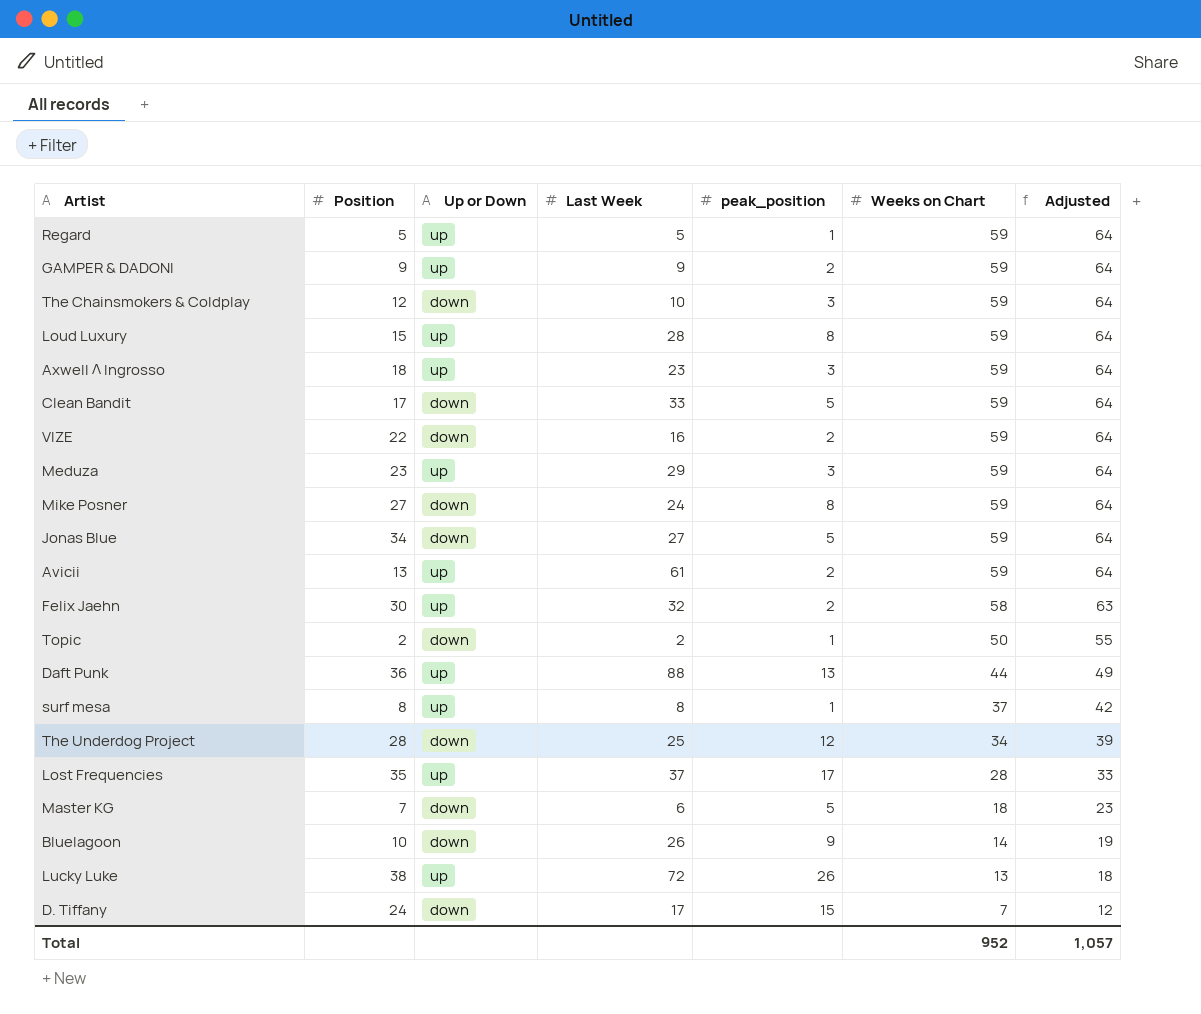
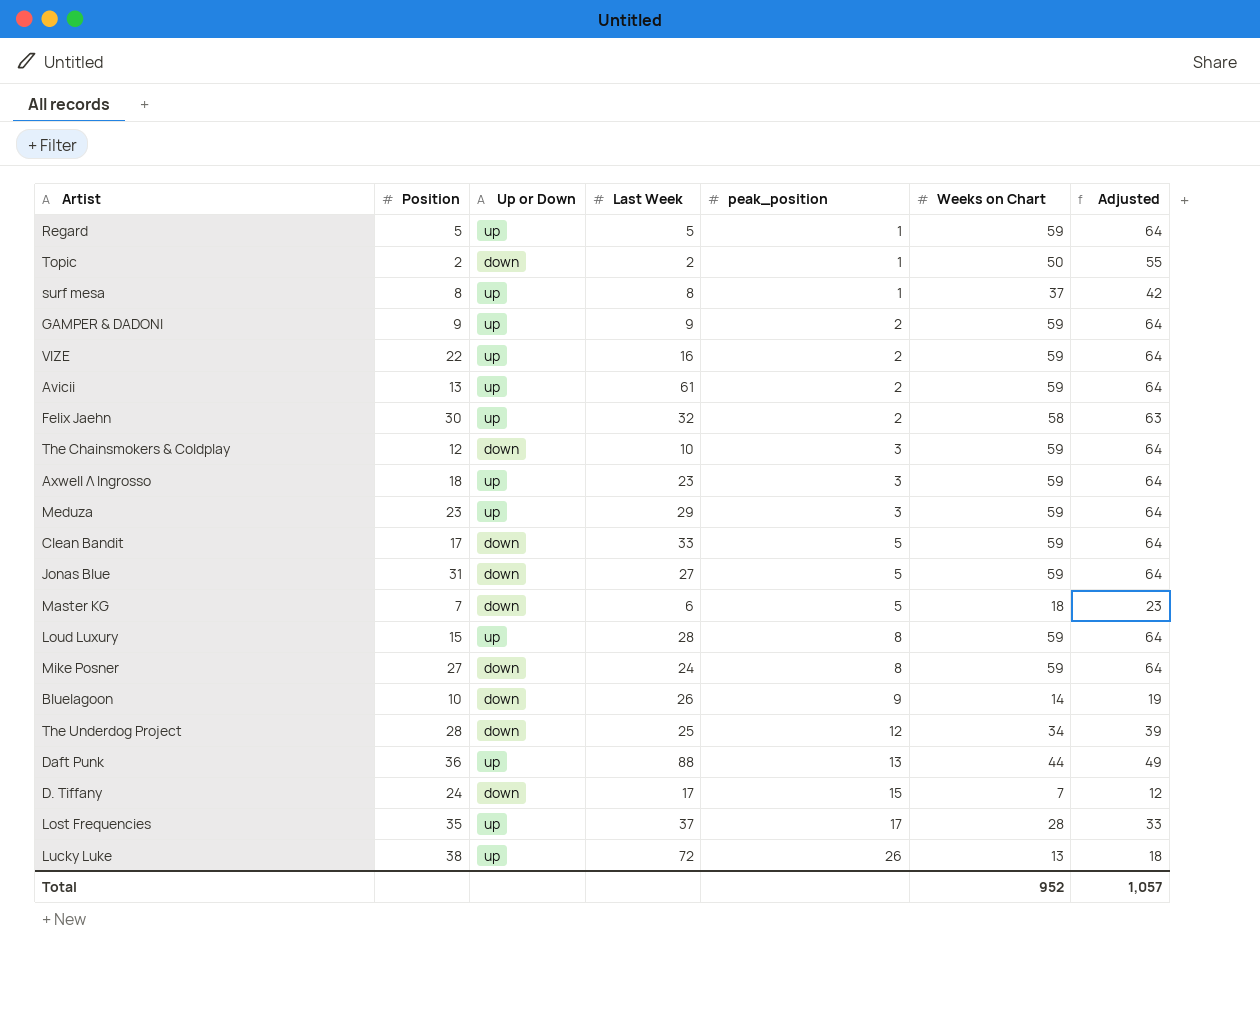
row order: Weeks on Chart descending -> peak_position ascending
VIZE | Up or Down: down -> up
Jonas Blue | Position: 34 -> 31

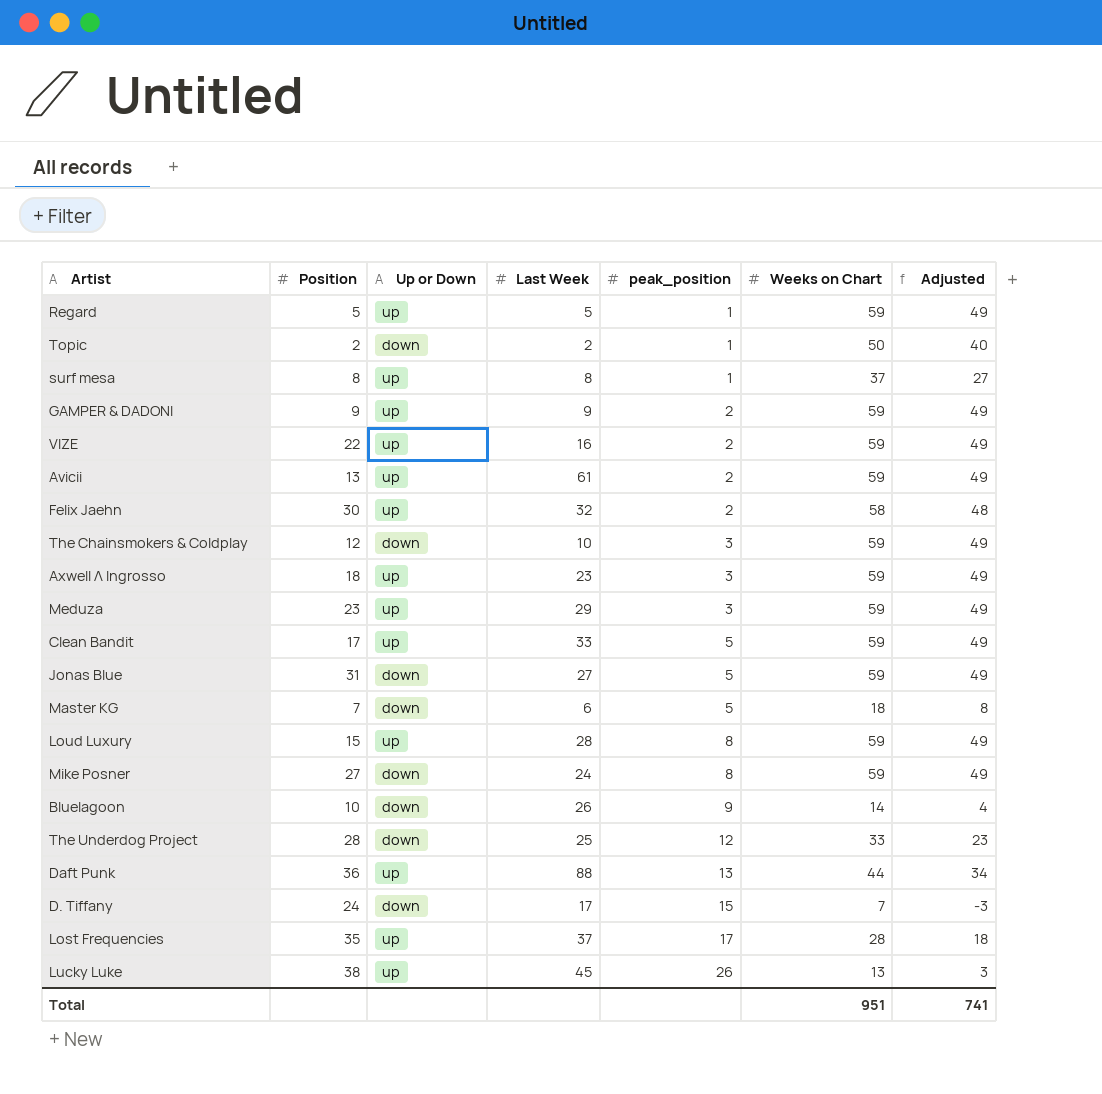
column Adjusted | formula: [Weeks on Chart] + 5 -> [Weeks on Chart] - 10
Clean Bandit | Up or Down: down -> up
The Underdog Project | Weeks on Chart: 34 -> 33
Lucky Luke | Last Week: 72 -> 45
Total | Weeks on Chart: 952 -> 951
Total | Adjusted: 1,057 -> 741

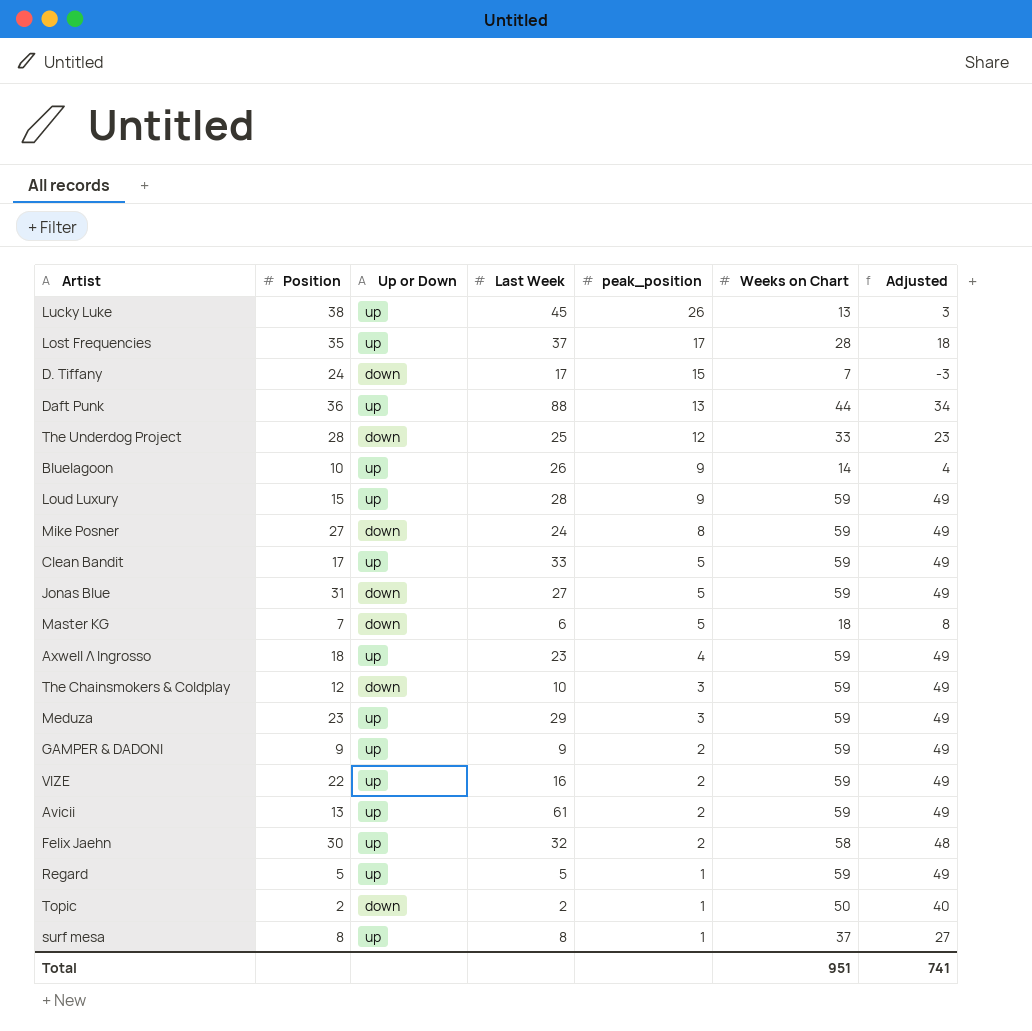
row order: peak_position ascending -> peak_position descending
Bluelagoon | Up or Down: down -> up
Loud Luxury | peak_position: 8 -> 9
Axwell Λ Ingrosso | peak_position: 3 -> 4

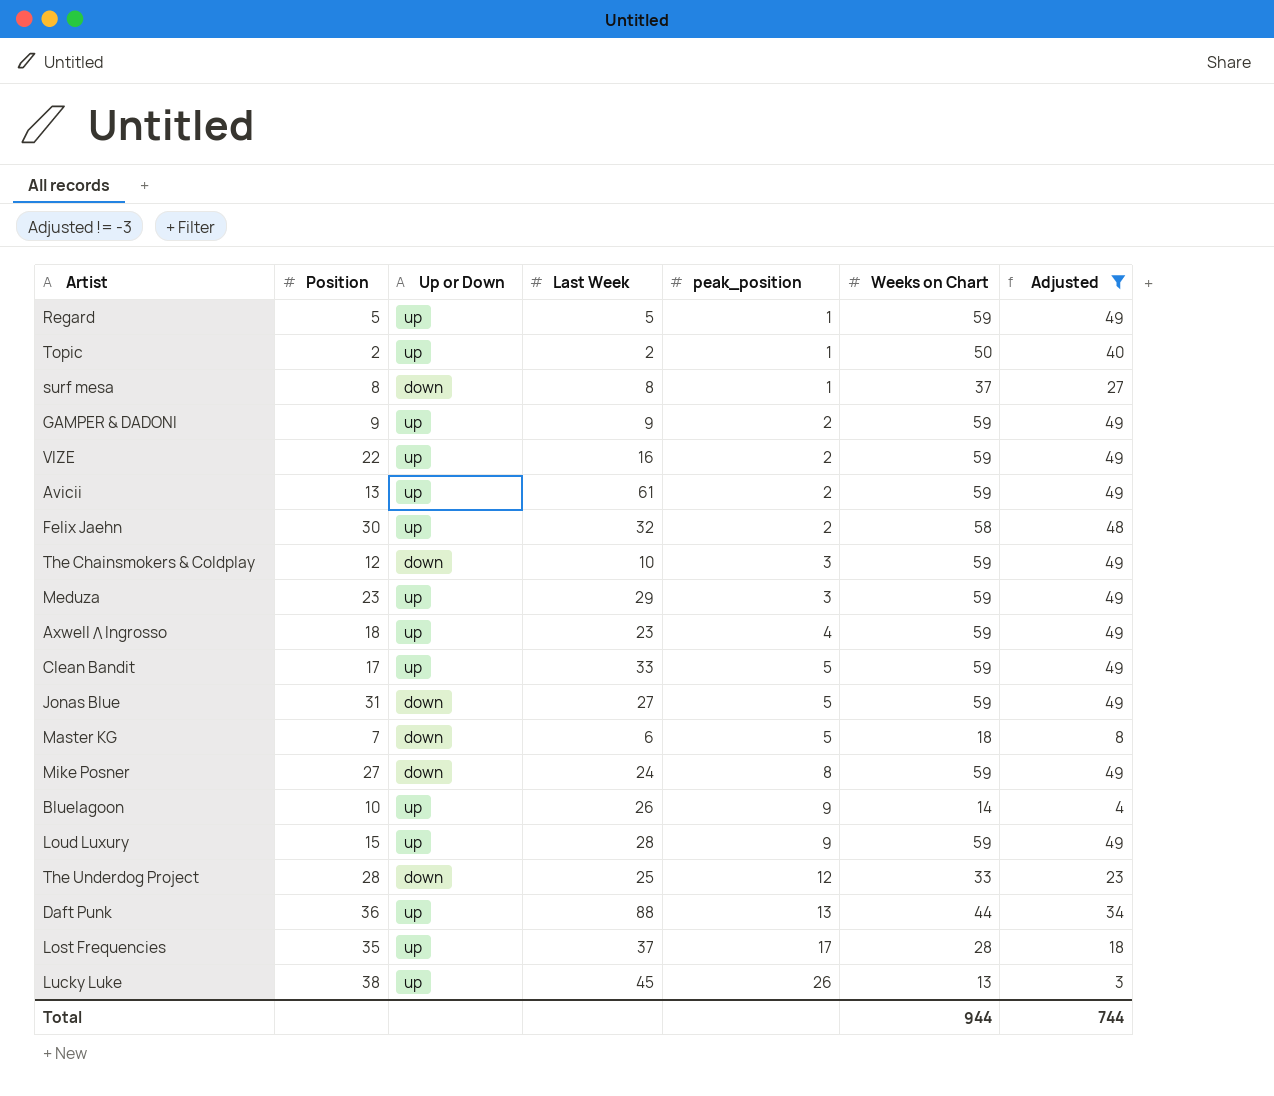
filter: none -> Adjusted != -3
row order: peak_position descending -> peak_position ascending
Topic | Up or Down: down -> up
surf mesa | Up or Down: up -> down
Total | Weeks on Chart: 951 -> 944
Total | Adjusted: 741 -> 744

